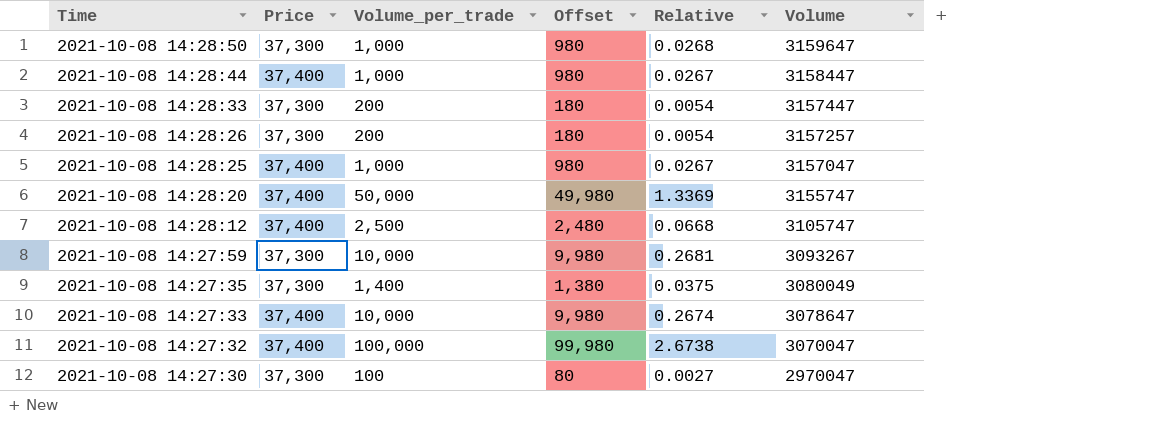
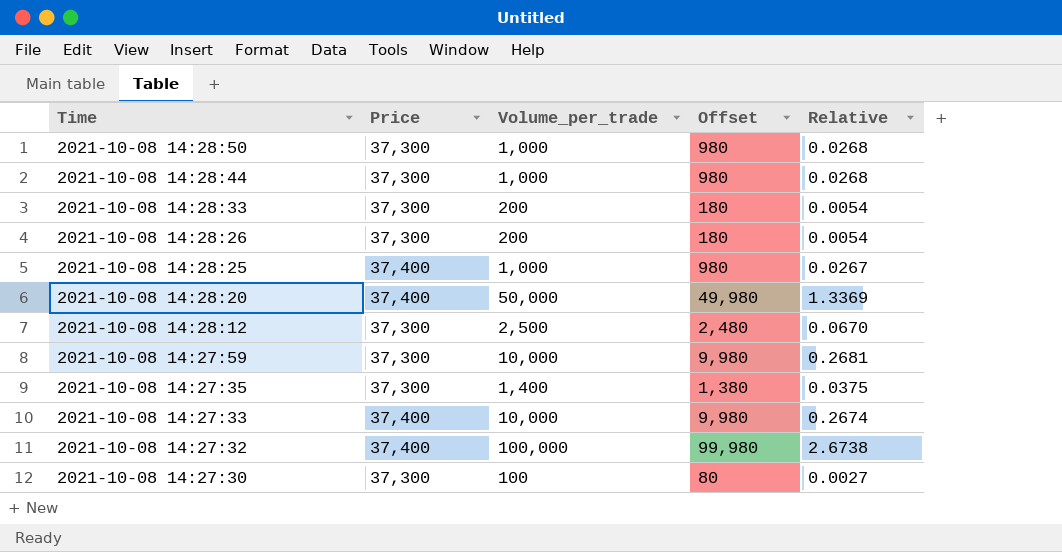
column Volume | position: 6 -> none
2021-10-08 14:28:44 | Price: 37,400 -> 37,300
2021-10-08 14:28:44 | Relative: 0.0267 -> 0.0268
2021-10-08 14:28:12 | Price: 37,400 -> 37,300
2021-10-08 14:28:12 | Relative: 0.0668 -> 0.0670

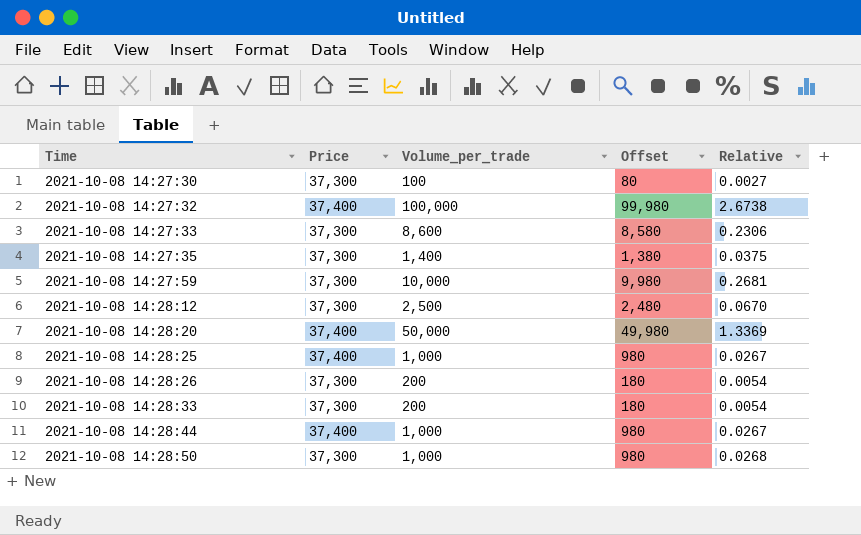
row order: Time descending -> Time ascending
2021-10-08 14:27:33 | Price: 37,400 -> 37,300
2021-10-08 14:27:33 | Volume_per_trade: 10,000 -> 8,600
2021-10-08 14:27:33 | Offset: 9,980 -> 8,580
2021-10-08 14:27:33 | Relative: 0.2674 -> 0.2306
2021-10-08 14:28:44 | Price: 37,300 -> 37,400
2021-10-08 14:28:44 | Relative: 0.0268 -> 0.0267

